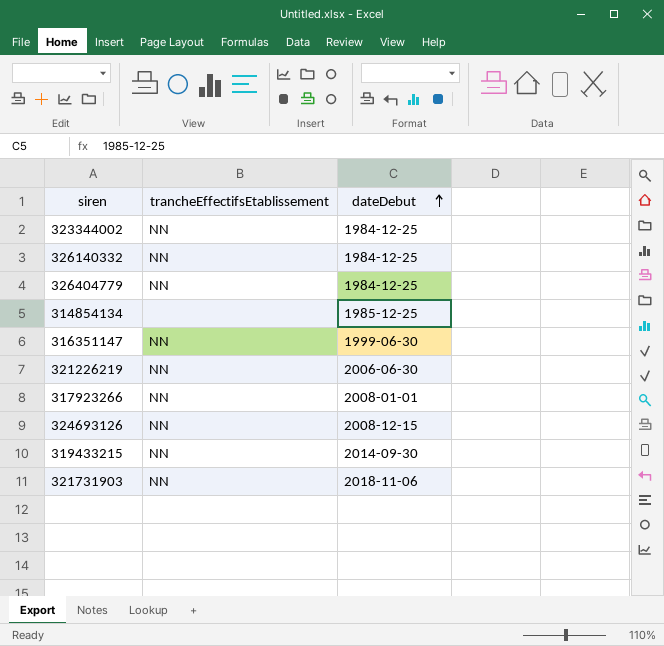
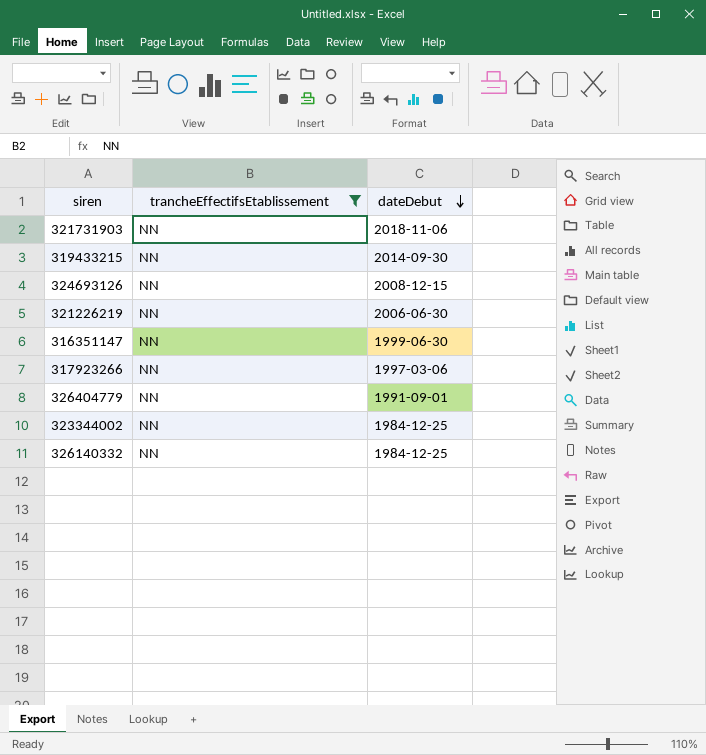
filter: none -> trancheEffectifsEtablissement = NN
row order: dateDebut ascending -> dateDebut descending
317923266 | dateDebut: 2008-01-01 -> 1997-03-06
326404779 | dateDebut: 1984-12-25 -> 1991-09-01

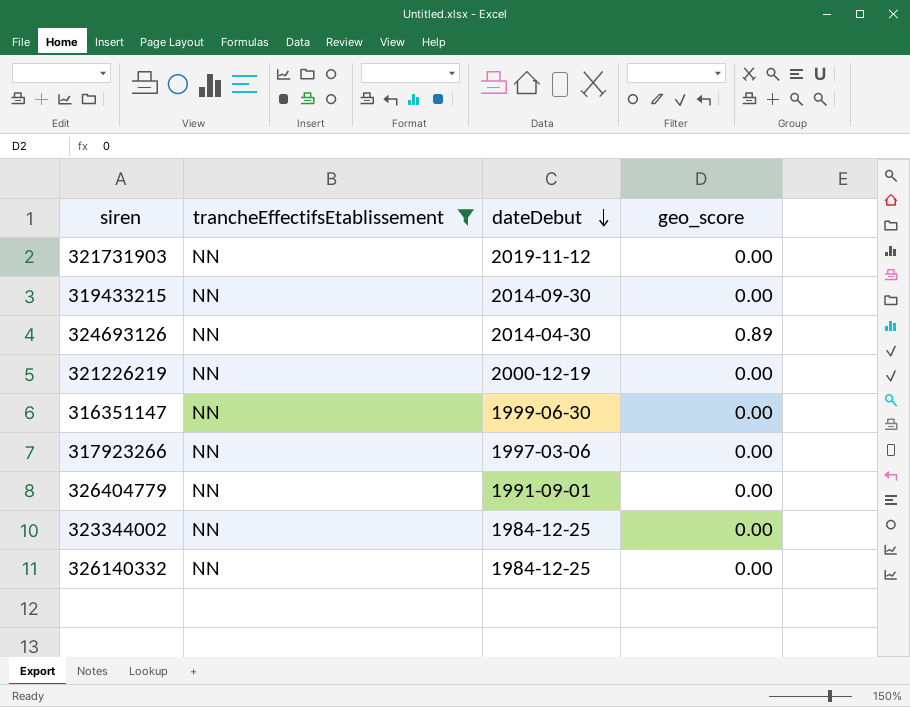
column geo_score | position: none -> 4
321731903 | dateDebut: 2018-11-06 -> 2019-11-12
324693126 | dateDebut: 2008-12-15 -> 2014-04-30
321226219 | dateDebut: 2006-06-30 -> 2000-12-19

